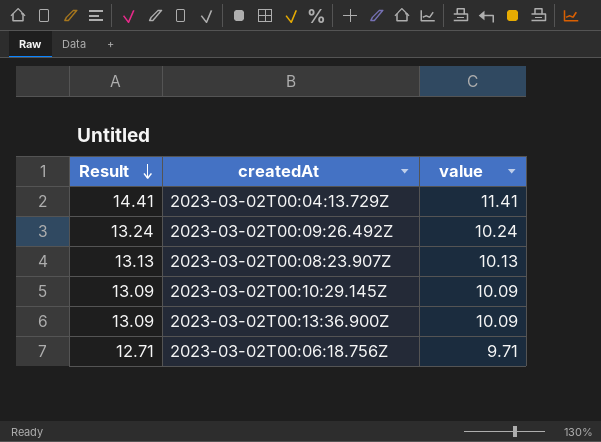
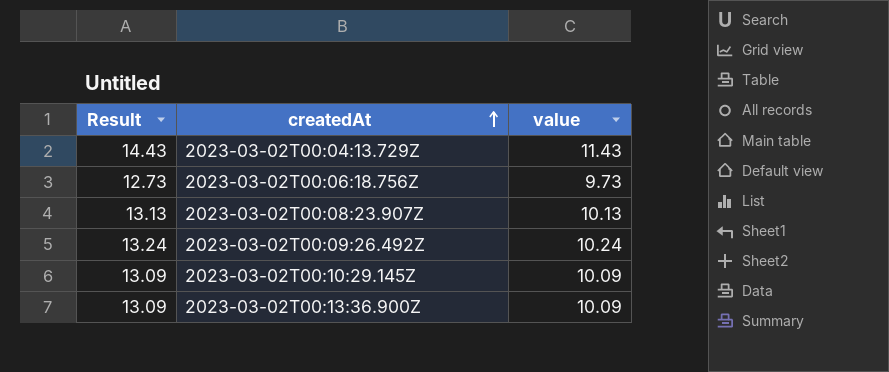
row order: Result descending -> createdAt ascending
2023-03-02T00:04:13.729Z | Result: 14.41 -> 14.43
2023-03-02T00:04:13.729Z | value: 11.41 -> 11.43
2023-03-02T00:06:18.756Z | Result: 12.71 -> 12.73
2023-03-02T00:06:18.756Z | value: 9.71 -> 9.73

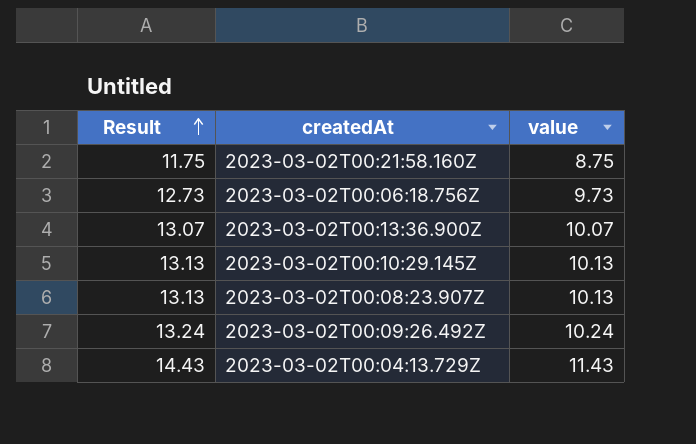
row order: createdAt ascending -> Result ascending
row 2023-03-02T00:21:58.160Z: none -> 11.75 | 8.75
2023-03-02T00:13:36.900Z | Result: 13.09 -> 13.07
2023-03-02T00:13:36.900Z | value: 10.09 -> 10.07
2023-03-02T00:10:29.145Z | Result: 13.09 -> 13.13
2023-03-02T00:10:29.145Z | value: 10.09 -> 10.13

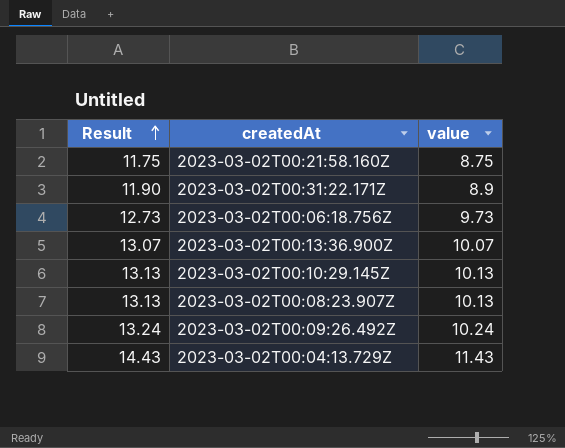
row 2023-03-02T00:31:22.171Z: none -> 11.90 | 8.9

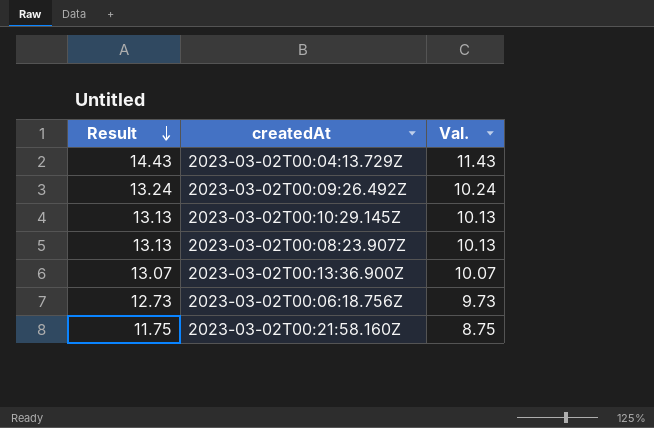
row order: Result ascending -> Result descending
column name: value -> Val.
row 2023-03-02T00:31:22.171Z: 11.90 | 8.9 -> none

